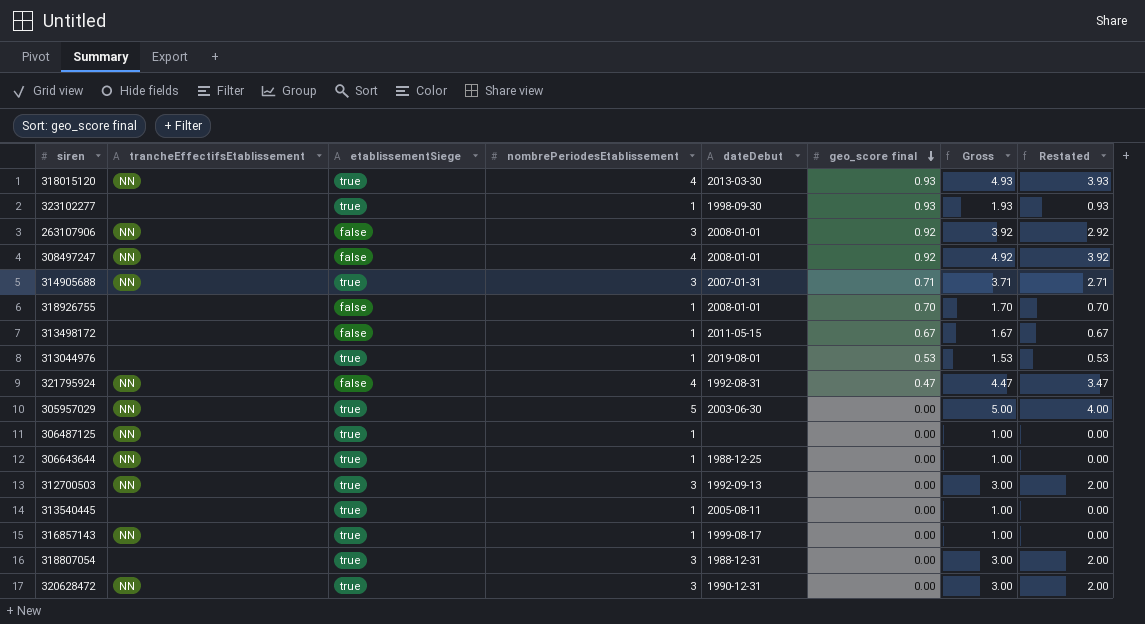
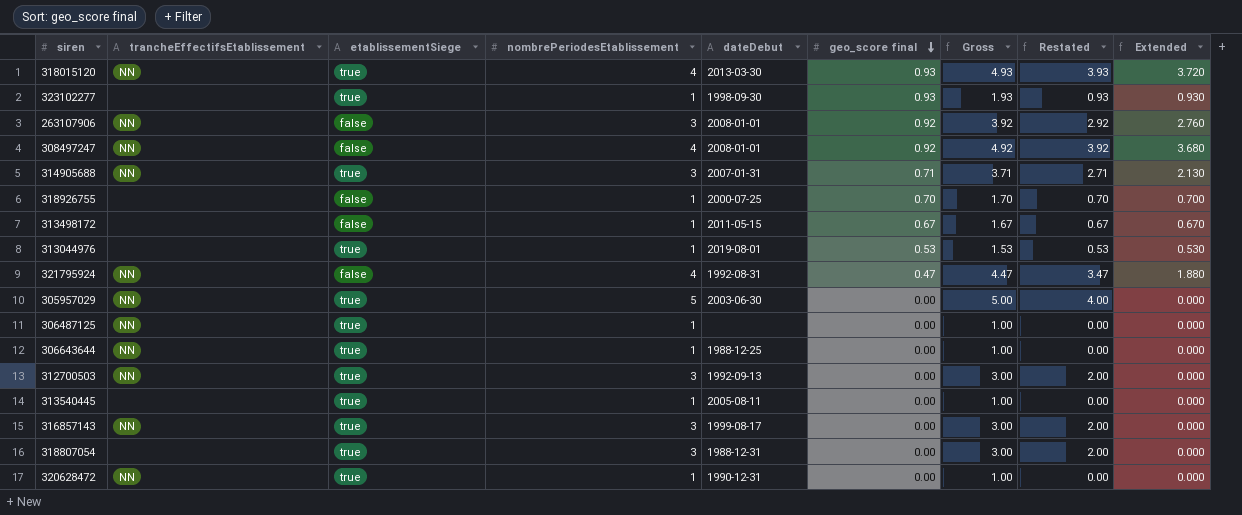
column Extended | formula: none -> [nombrePeriodesEtablissement] * [geo_score final]
318926755 | dateDebut: 2008-01-01 -> 2000-07-25
316857143 | nombrePeriodesEtablissement: 1 -> 3
316857143 | Gross: 1.00 -> 3.00
316857143 | Restated: 0.00 -> 2.00
320628472 | nombrePeriodesEtablissement: 3 -> 1
320628472 | Gross: 3.00 -> 1.00
320628472 | Restated: 2.00 -> 0.00

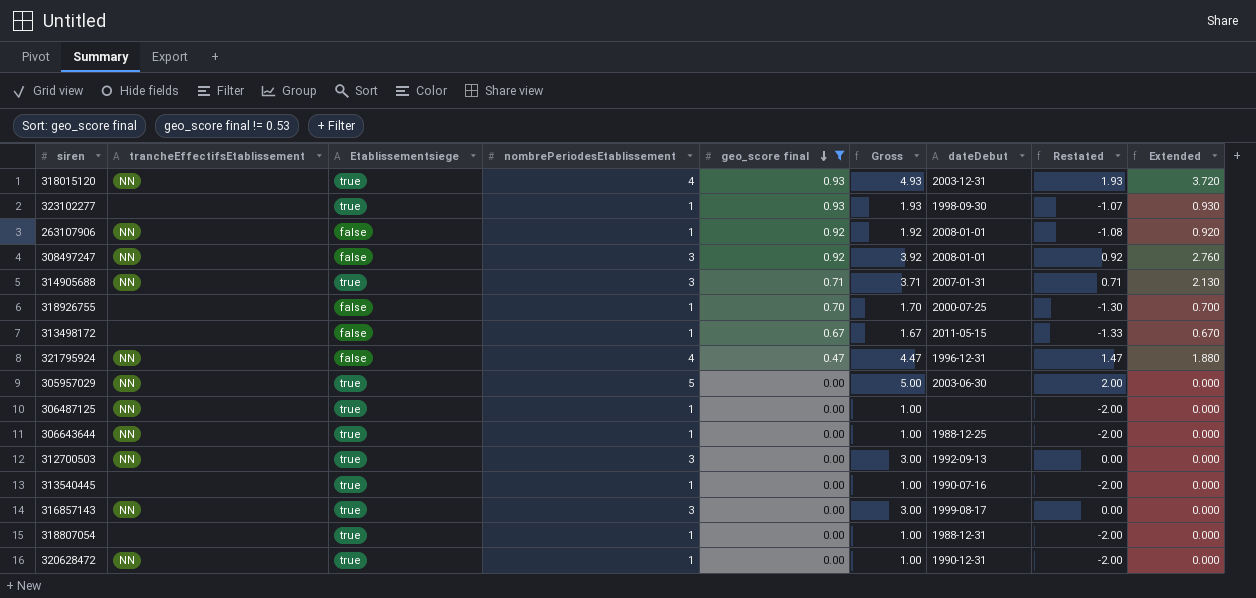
filter: none -> geo_score final != 0.53
column name: etablissementSiege -> Etablissementsiege
column dateDebut | position: 5 -> 7
column Restated | formula: [Gross] - 1 -> [Gross] - 3
318015120 | dateDebut: 2013-03-30 -> 2003-12-31
263107906 | nombrePeriodesEtablissement: 3 -> 1
263107906 | Gross: 3.92 -> 1.92
263107906 | Extended: 2.760 -> 0.920
308497247 | nombrePeriodesEtablissement: 4 -> 3
308497247 | Gross: 4.92 -> 3.92
308497247 | Extended: 3.680 -> 2.760
321795924 | dateDebut: 1992-08-31 -> 1996-12-31
313540445 | dateDebut: 2005-08-11 -> 1990-07-16
318807054 | nombrePeriodesEtablissement: 3 -> 1
318807054 | Gross: 3.00 -> 1.00

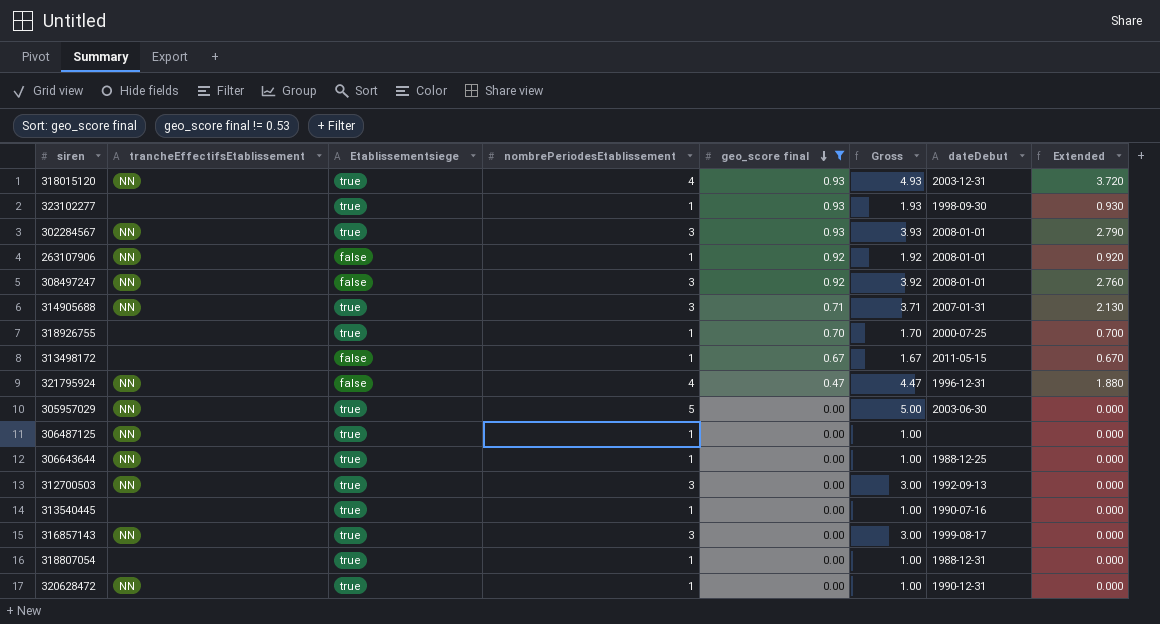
column Restated | formula: [Gross] - 3 -> none
row 302284567: none -> NN | true | 3 | 0.93 | 3.93 | 2008-01-01 | 2.790
318926755 | Etablissementsiege: false -> true

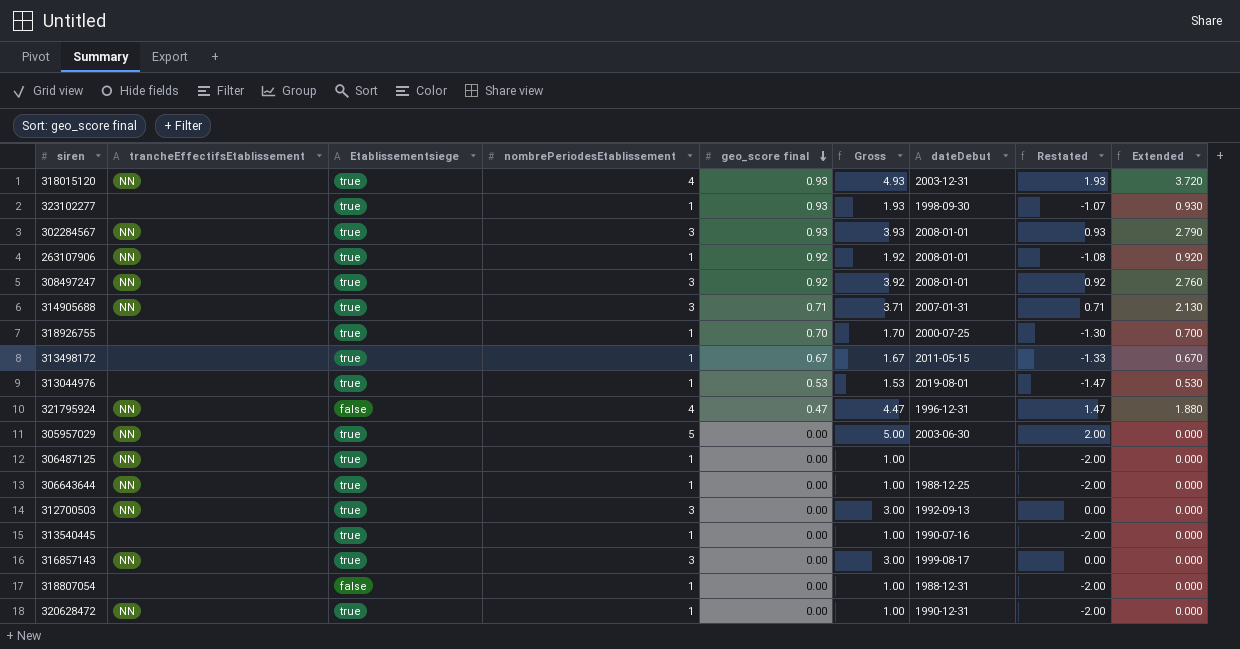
filter: geo_score final != 0.53 -> none
column Restated | formula: none -> [Gross] - 3
263107906 | Etablissementsiege: false -> true
308497247 | Etablissementsiege: false -> true
313498172 | Etablissementsiege: false -> true
318807054 | Etablissementsiege: true -> false

